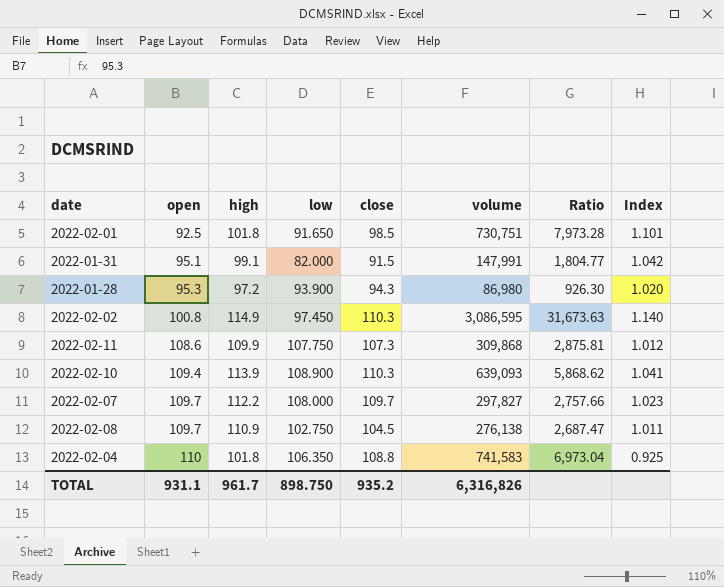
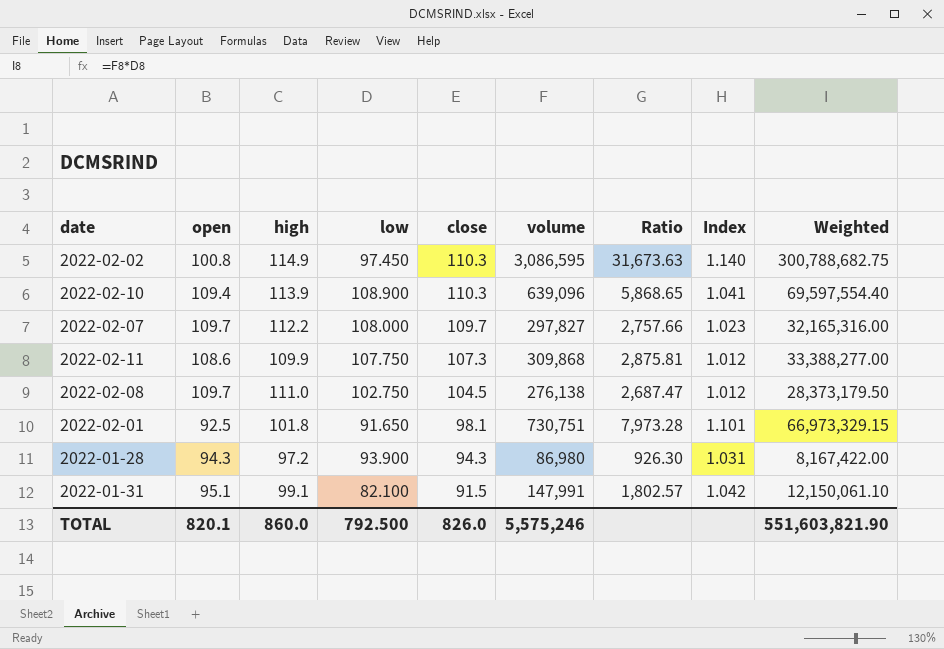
row order: open ascending -> close descending
column Weighted | formula: none -> [low] * [volume]
row 2022-02-04: 110 | 101.8 | 106.350 | 108.8 | 741,583 | 6,973.04 | 0.925 -> none
2022-02-10 | volume: 639,093 -> 639,096
2022-02-10 | Ratio: 5,868.62 -> 5,868.65
2022-02-08 | high: 110.9 -> 111.0
2022-02-08 | Index: 1.011 -> 1.012
2022-02-01 | close: 98.5 -> 98.1
2022-01-28 | open: 95.3 -> 94.3
2022-01-28 | Index: 1.020 -> 1.031
2022-01-31 | low: 82.000 -> 82.100
2022-01-31 | Ratio: 1,804.77 -> 1,802.57
TOTAL | open: 931.1 -> 820.1
TOTAL | high: 961.7 -> 860.0
TOTAL | low: 898.750 -> 792.500
TOTAL | close: 935.2 -> 826.0
TOTAL | volume: 6,316,826 -> 5,575,246

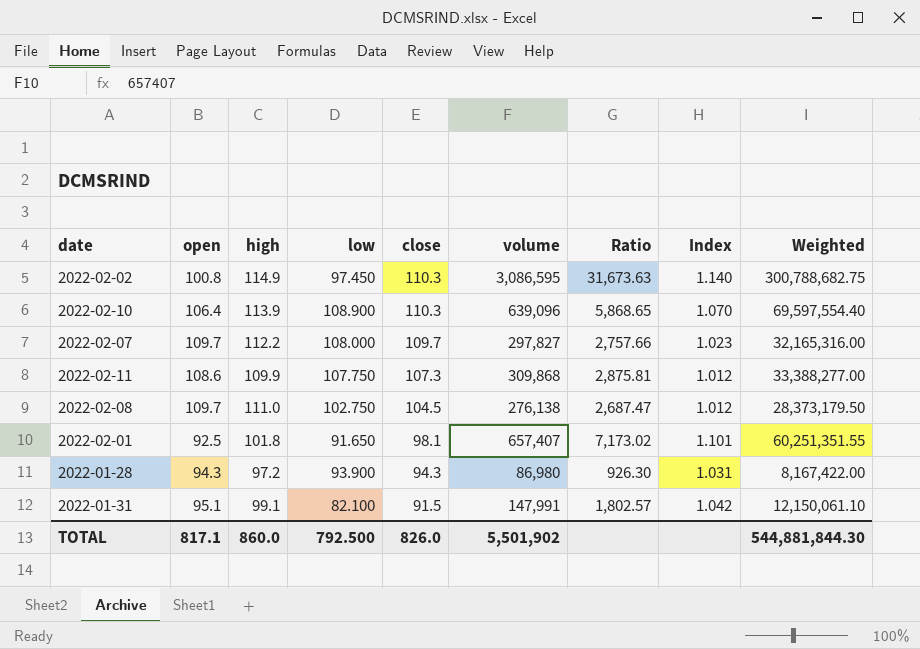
2022-02-10 | open: 109.4 -> 106.4
2022-02-10 | Index: 1.041 -> 1.070
2022-02-01 | volume: 730,751 -> 657,407
2022-02-01 | Ratio: 7,973.28 -> 7,173.02
2022-02-01 | Weighted: 66,973,329.15 -> 60,251,351.55
TOTAL | open: 820.1 -> 817.1
TOTAL | volume: 5,575,246 -> 5,501,902
TOTAL | Weighted: 551,603,821.90 -> 544,881,844.30

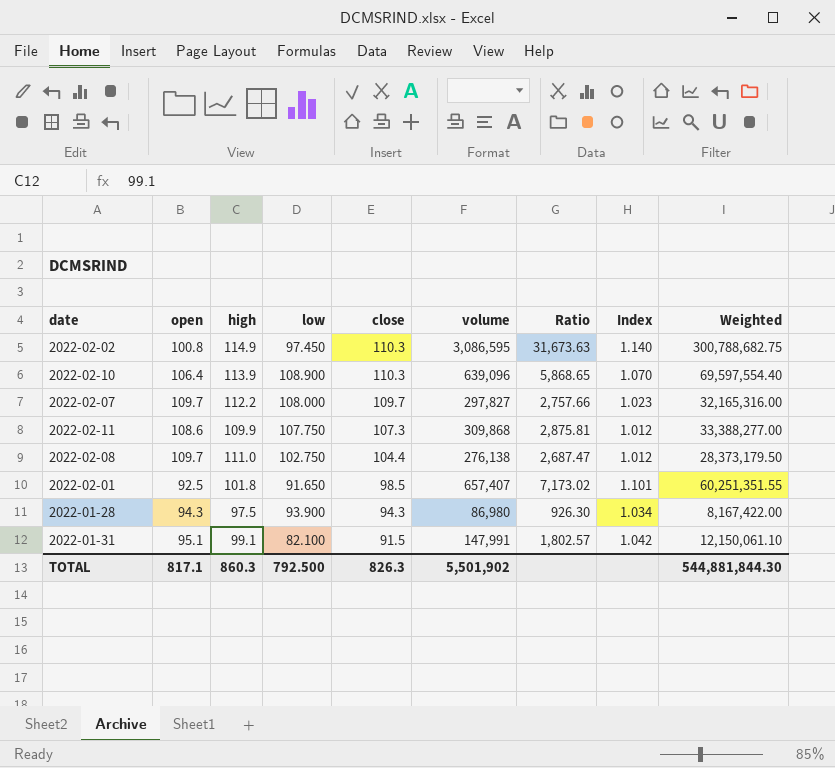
2022-02-08 | close: 104.5 -> 104.4
2022-02-01 | close: 98.1 -> 98.5
2022-01-28 | high: 97.2 -> 97.5
2022-01-28 | Index: 1.031 -> 1.034
TOTAL | high: 860.0 -> 860.3
TOTAL | close: 826.0 -> 826.3

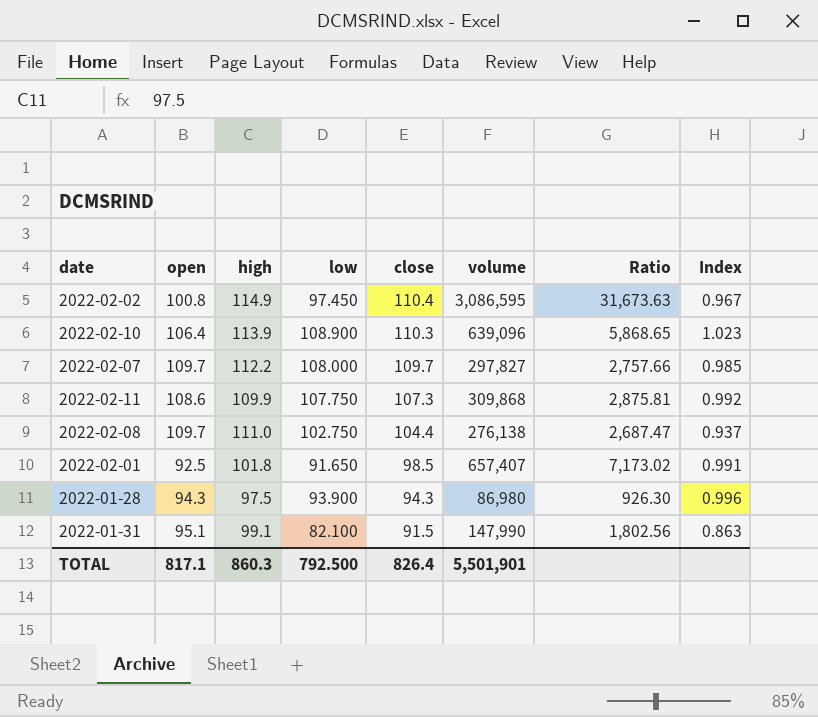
column Weighted | formula: [low] * [volume] -> none
column Index | formula: [high] / [open] -> [low] / [open]
2022-02-02 | close: 110.3 -> 110.4
2022-01-31 | volume: 147,991 -> 147,990
2022-01-31 | Ratio: 1,802.57 -> 1,802.56
TOTAL | close: 826.3 -> 826.4
TOTAL | volume: 5,501,902 -> 5,501,901

